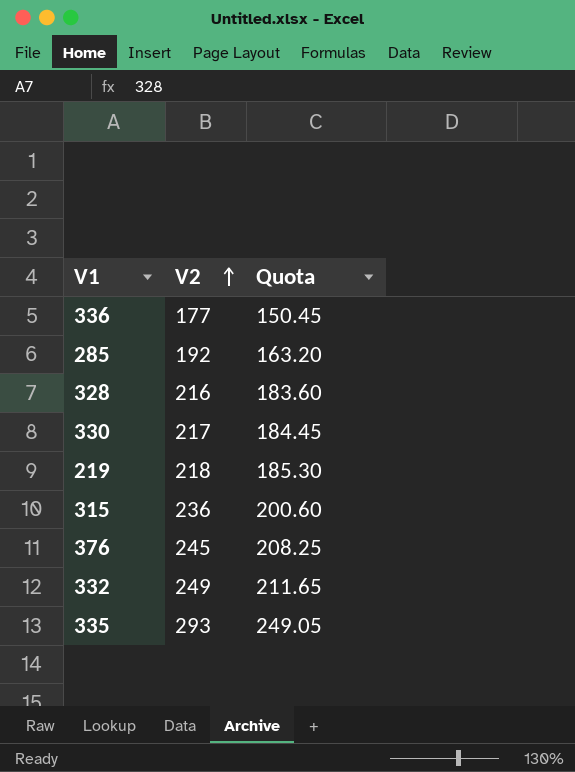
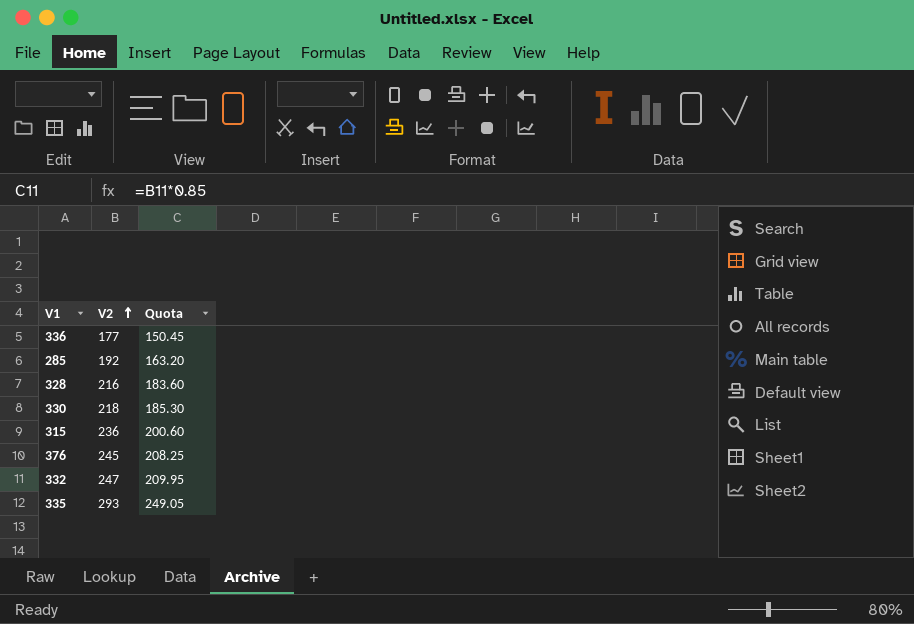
row 219: 218 | 185.30 -> none
330 | V2: 217 -> 218
330 | Quota: 184.45 -> 185.30
332 | V2: 249 -> 247
332 | Quota: 211.65 -> 209.95

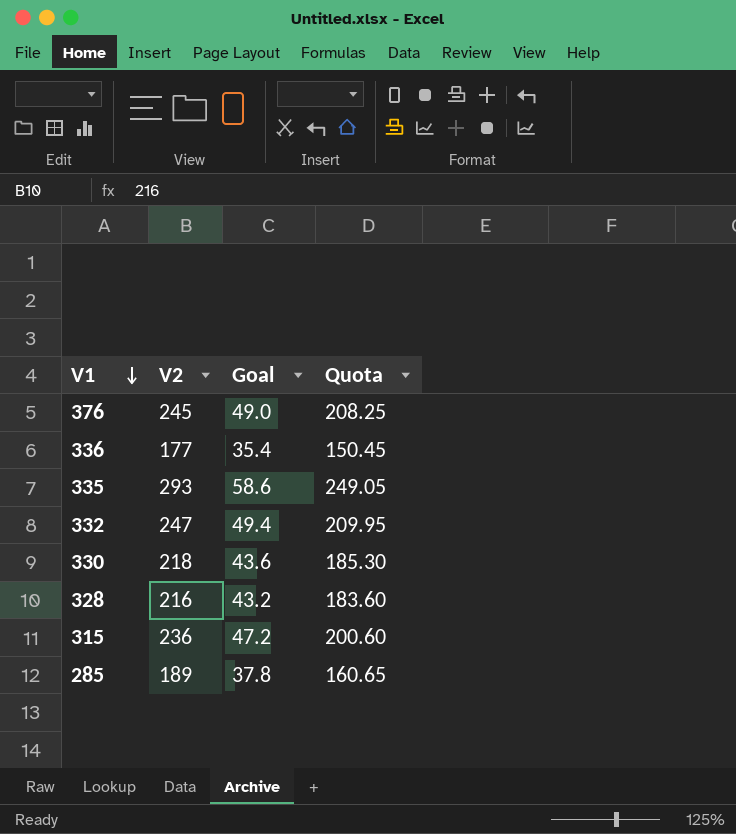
row order: V2 ascending -> V1 descending
column Goal | formula: none -> [V2] * 0.2
285 | V2: 192 -> 189
285 | Quota: 163.20 -> 160.65

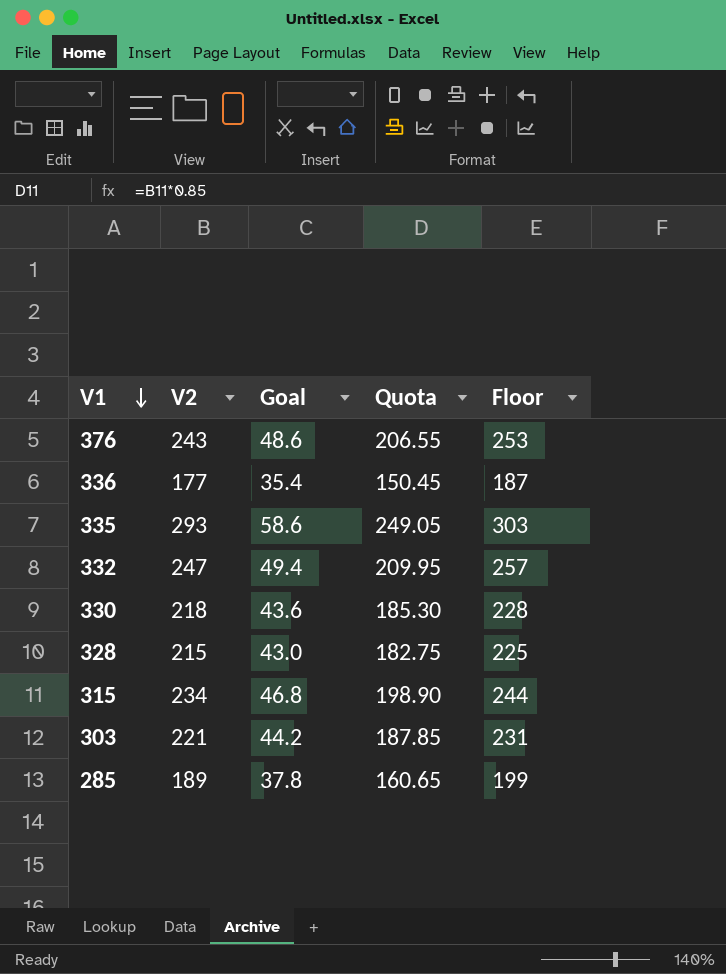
column Floor | formula: none -> [V2] + 10
376 | V2: 245 -> 243
376 | Goal: 49.0 -> 48.6
376 | Quota: 208.25 -> 206.55
328 | V2: 216 -> 215
328 | Goal: 43.2 -> 43.0
328 | Quota: 183.60 -> 182.75
315 | V2: 236 -> 234
315 | Goal: 47.2 -> 46.8
315 | Quota: 200.60 -> 198.90
row 303: none -> 221 | 44.2 | 187.85 | 231

